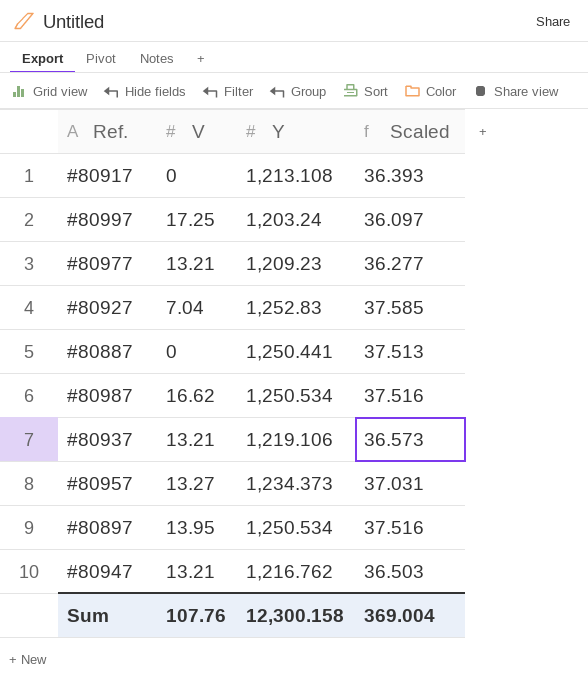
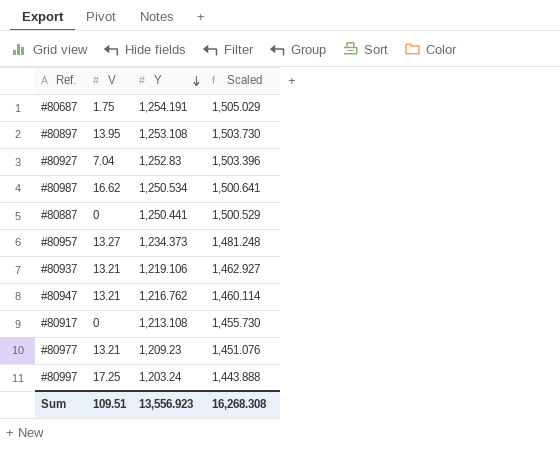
row order: none -> Y descending
column Scaled | formula: [Y] * 0.03 -> [Y] * 1.2
row #80687: none -> 1.75 | 1,254.191 | 1,505.029
#80897 | Y: 1,250.534 -> 1,253.108
Sum | V: 107.76 -> 109.51
Sum | Y: 12,300.158 -> 13,556.923
Sum | Scaled: 369.004 -> 16,268.308

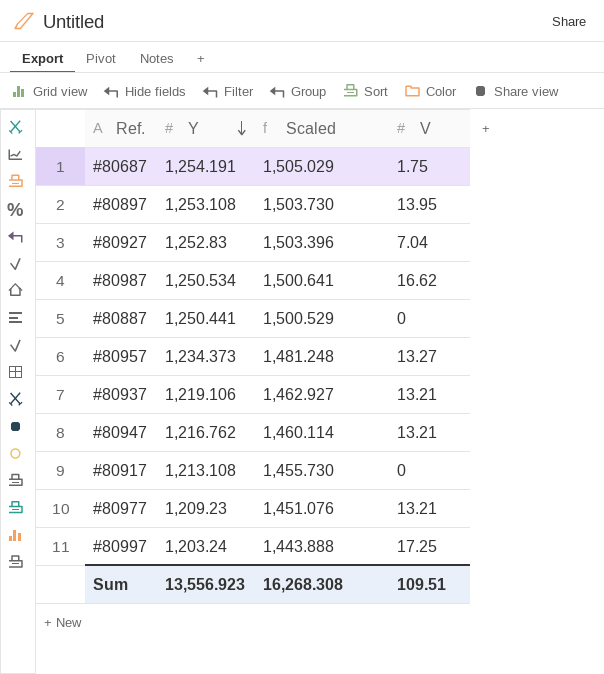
column V | position: 2 -> 4

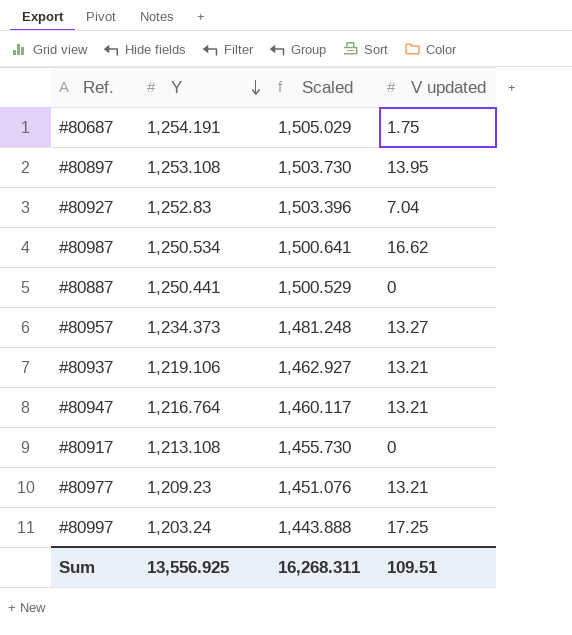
column name: V -> V updated
#80947 | Y: 1,216.762 -> 1,216.764
#80947 | Scaled: 1,460.114 -> 1,460.117
Sum | Y: 13,556.923 -> 13,556.925
Sum | Scaled: 16,268.308 -> 16,268.311

